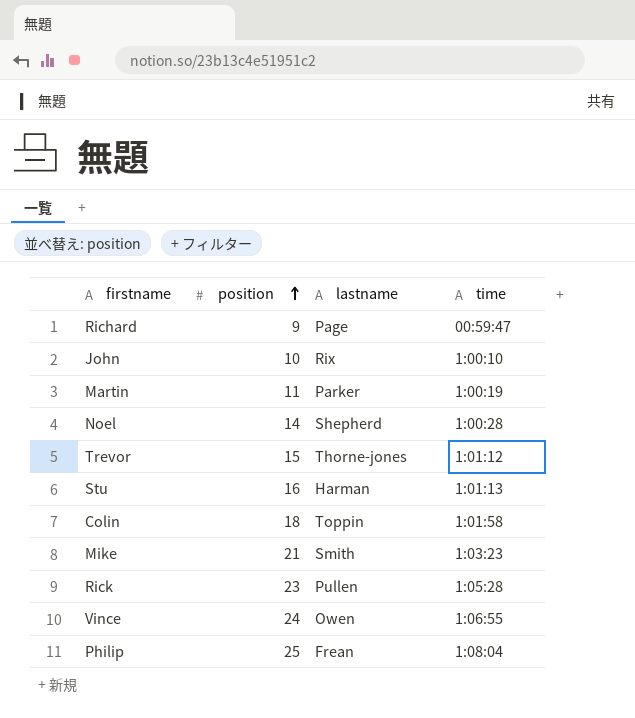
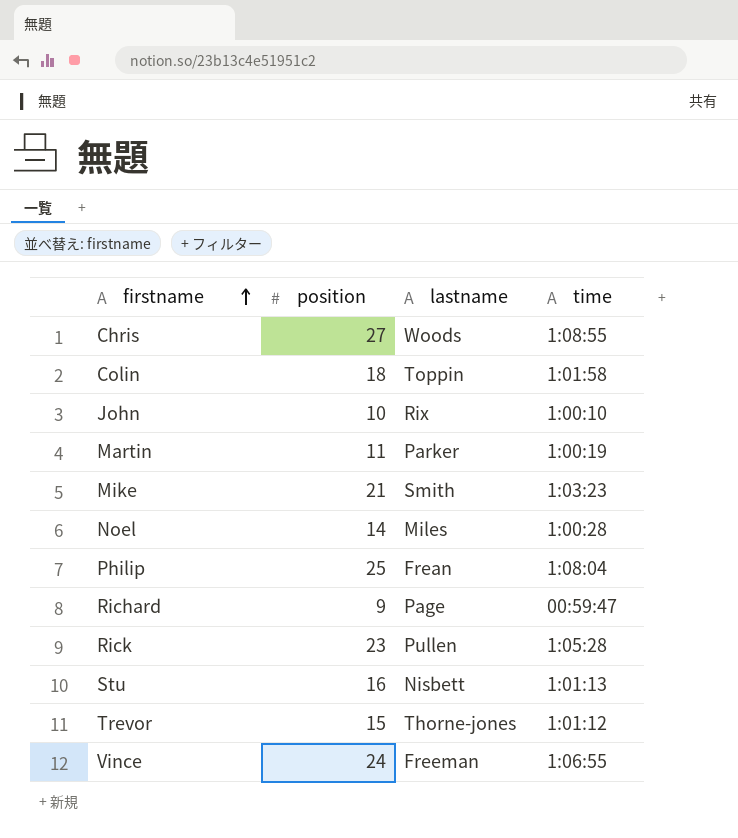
row order: position ascending -> firstname ascending
row Chris: none -> 27 | Woods | 1:08:55
Noel | lastname: Shepherd -> Miles
Stu | lastname: Harman -> Nisbett
Vince | lastname: Owen -> Freeman

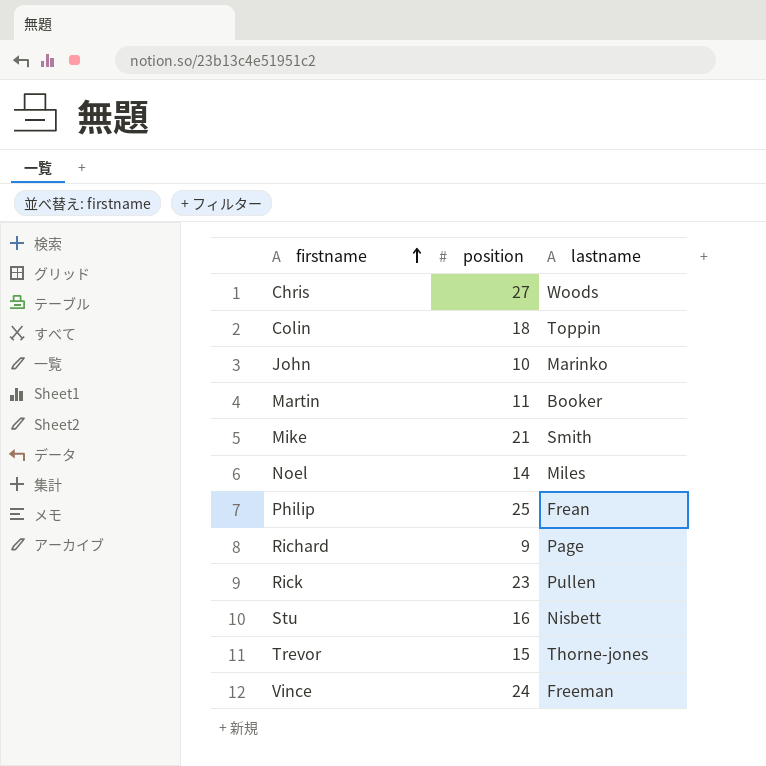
column time | position: 4 -> none
John | lastname: Rix -> Marinko
Martin | lastname: Parker -> Booker

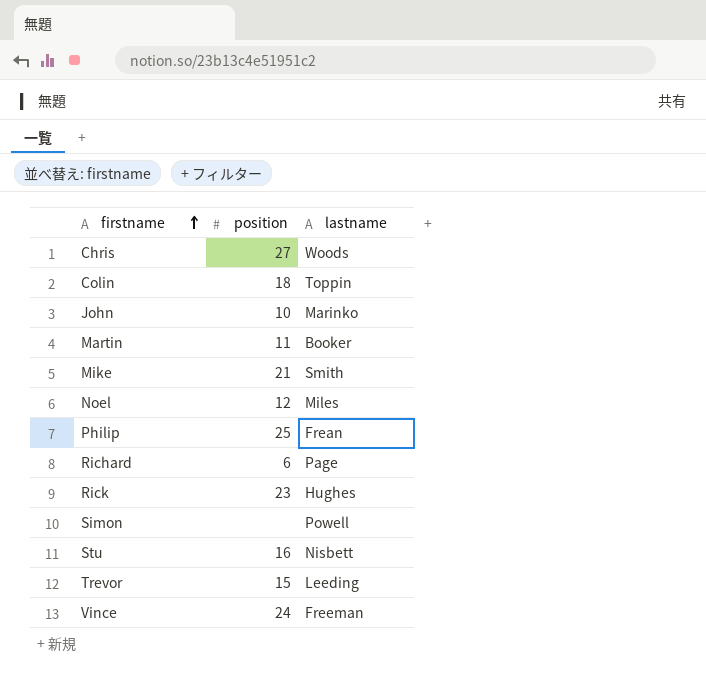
Noel | position: 14 -> 12
Richard | position: 9 -> 6
Rick | lastname: Pullen -> Hughes
row Simon: none -> none | Powell
Trevor | lastname: Thorne-jones -> Leeding

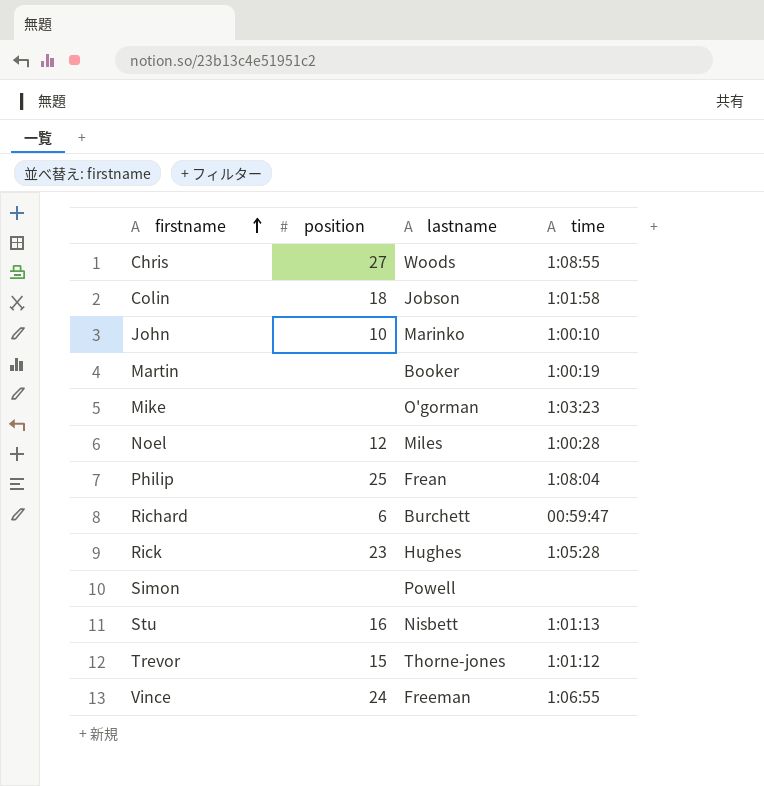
column time | position: none -> 4
Colin | lastname: Toppin -> Jobson
Martin | position: 11 -> none
Mike | position: 21 -> none
Mike | lastname: Smith -> O'gorman
Richard | lastname: Page -> Burchett
Trevor | lastname: Leeding -> Thorne-jones

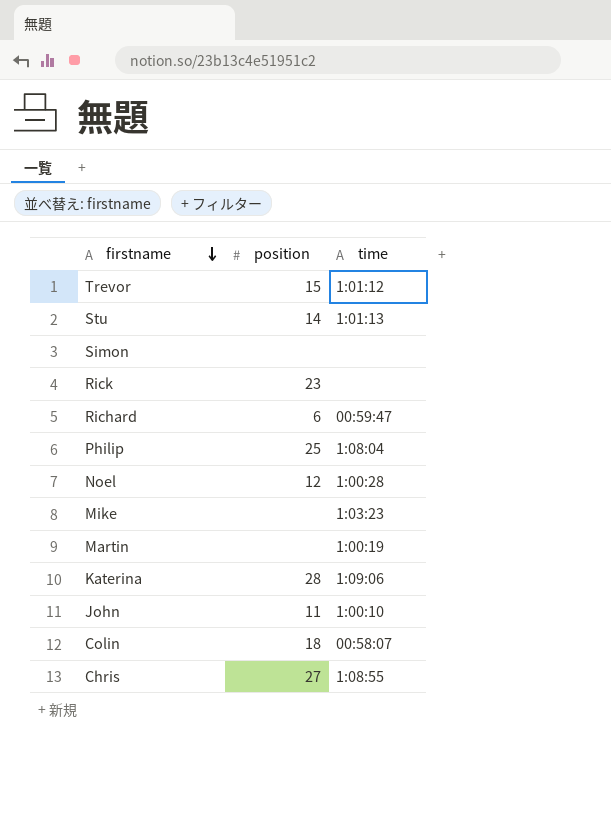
row order: firstname ascending -> firstname descending
column lastname | position: 3 -> none
row Vince: 24 | Freeman | 1:06:55 -> none
Stu | position: 16 -> 14
Rick | time: 1:05:28 -> none
row Katerina: none -> 28 | 1:09:06
John | position: 10 -> 11
Colin | time: 1:01:58 -> 00:58:07

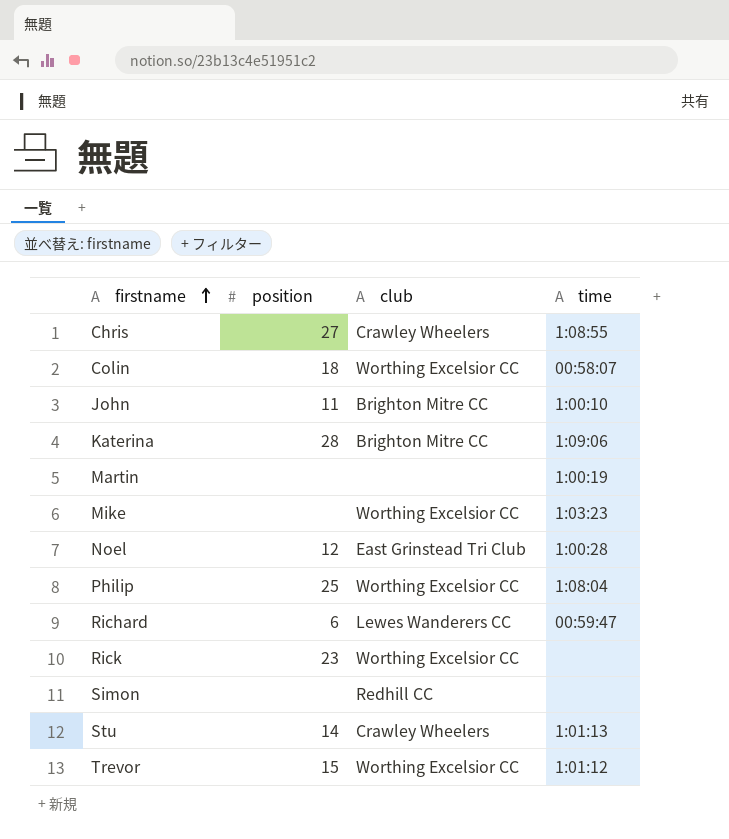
row order: firstname descending -> firstname ascending
column club | position: none -> 3

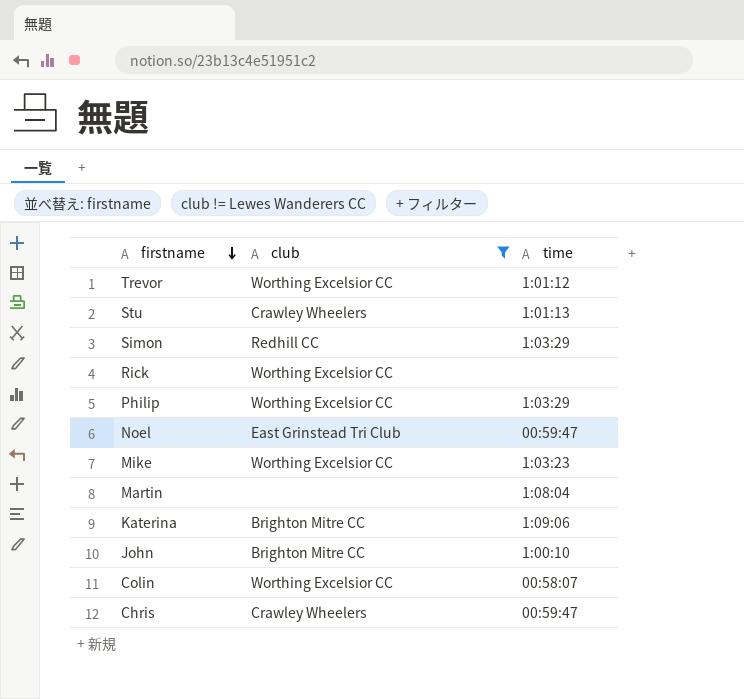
filter: none -> club != Lewes Wanderers CC
row order: firstname ascending -> firstname descending
column position | position: 2 -> none
Simon | time: none -> 1:03:29
Philip | time: 1:08:04 -> 1:03:29
Noel | time: 1:00:28 -> 00:59:47
Martin | time: 1:00:19 -> 1:08:04
Chris | time: 1:08:55 -> 00:59:47

